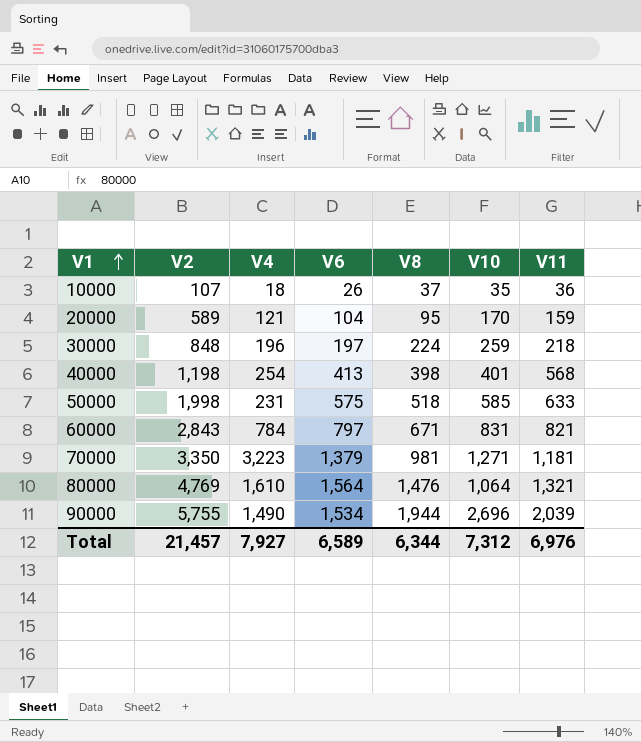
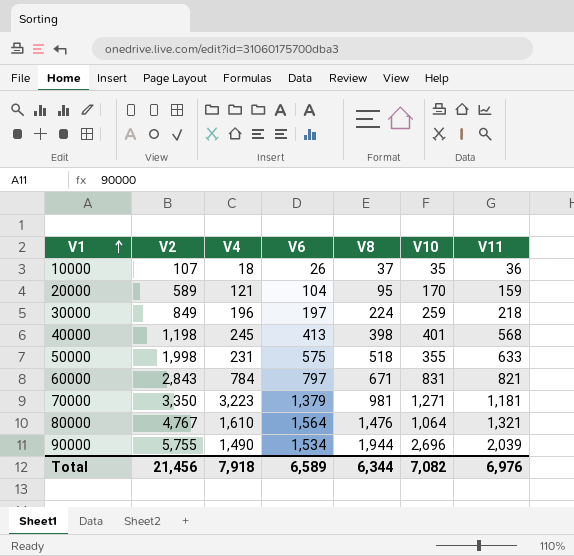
30000 | V2: 848 -> 849
40000 | V4: 254 -> 245
50000 | V10: 585 -> 355
80000 | V2: 4,769 -> 4,767
Total | V2: 21,457 -> 21,456
Total | V4: 7,927 -> 7,918
Total | V10: 7,312 -> 7,082

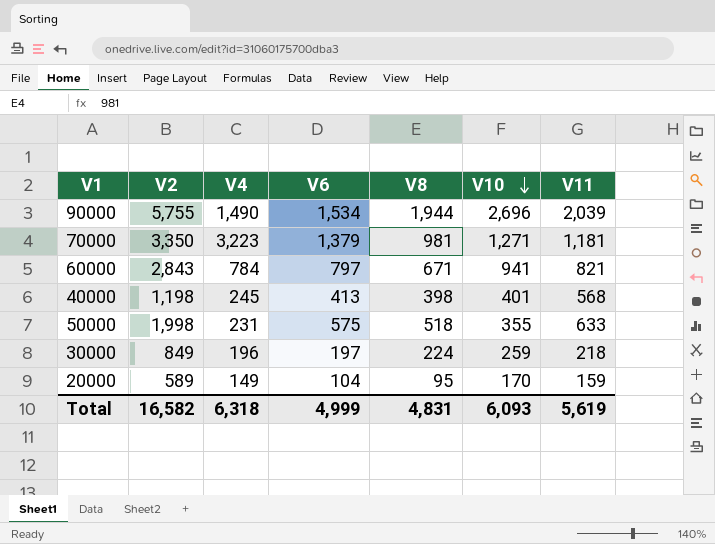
row order: V1 ascending -> V10 descending
row 10000: 107 | 18 | 26 | 37 | 35 | 36 -> none
row 80000: 4,767 | 1,610 | 1,564 | 1,476 | 1,064 | 1,321 -> none
60000 | V10: 831 -> 941
20000 | V4: 121 -> 149
Total | V2: 21,456 -> 16,582
Total | V4: 7,918 -> 6,318
Total | V6: 6,589 -> 4,999
Total | V8: 6,344 -> 4,831
Total | V10: 7,082 -> 6,093
Total | V11: 6,976 -> 5,619

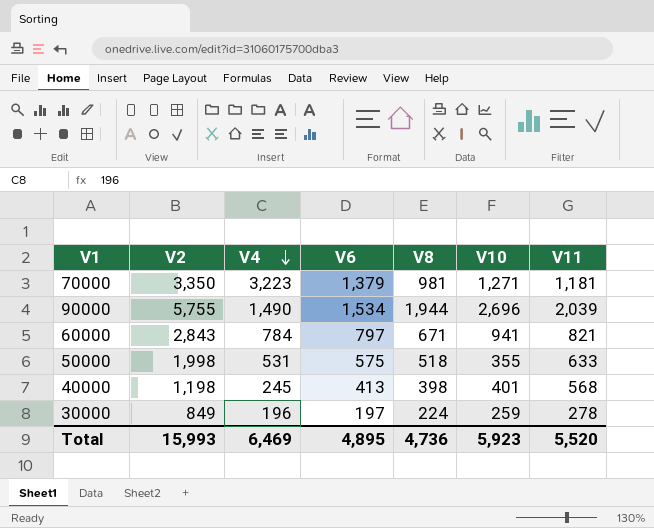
row order: V10 descending -> V4 descending
row 20000: 589 | 149 | 104 | 95 | 170 | 159 -> none
50000 | V4: 231 -> 531
30000 | V11: 218 -> 278
Total | V2: 16,582 -> 15,993
Total | V4: 6,318 -> 6,469
Total | V6: 4,999 -> 4,895
Total | V8: 4,831 -> 4,736
Total | V10: 6,093 -> 5,923
Total | V11: 5,619 -> 5,520

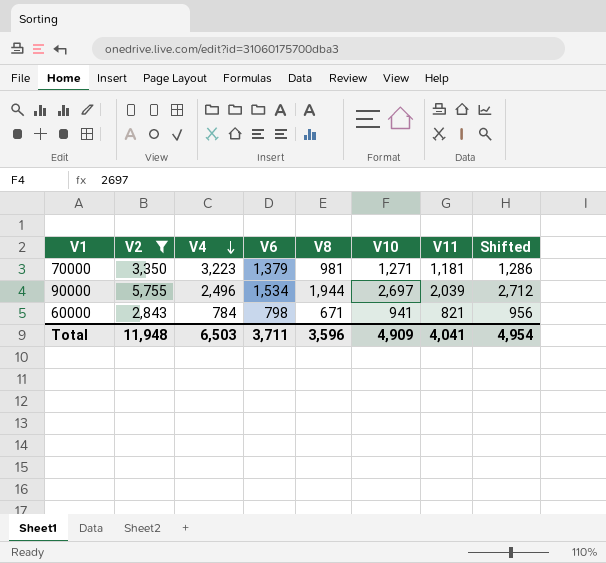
filter: none -> V2 >= 2,843
column Shifted | formula: none -> [V10] + 15
90000 | V4: 1,490 -> 2,496
90000 | V10: 2,696 -> 2,697
60000 | V6: 797 -> 798
Total | V2: 15,993 -> 11,948
Total | V4: 6,469 -> 6,503
Total | V6: 4,895 -> 3,711
Total | V8: 4,736 -> 3,596
Total | V10: 5,923 -> 4,909
Total | V11: 5,520 -> 4,041

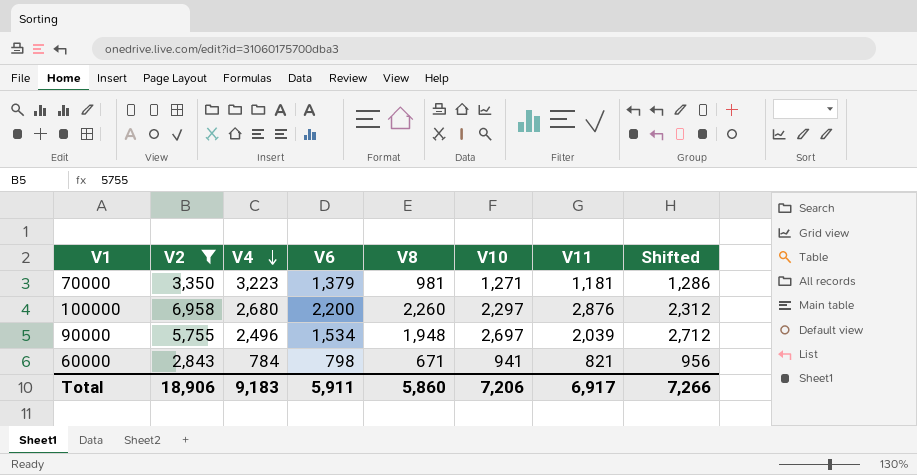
row 100000: none -> 6,958 | 2,680 | 2,200 | 2,260 | 2,297 | 2,876 | 2,312
90000 | V8: 1,944 -> 1,948
Total | V2: 11,948 -> 18,906
Total | V4: 6,503 -> 9,183
Total | V6: 3,711 -> 5,911
Total | V8: 3,596 -> 5,860
Total | V10: 4,909 -> 7,206
Total | V11: 4,041 -> 6,917
Total | Shifted: 4,954 -> 7,266

